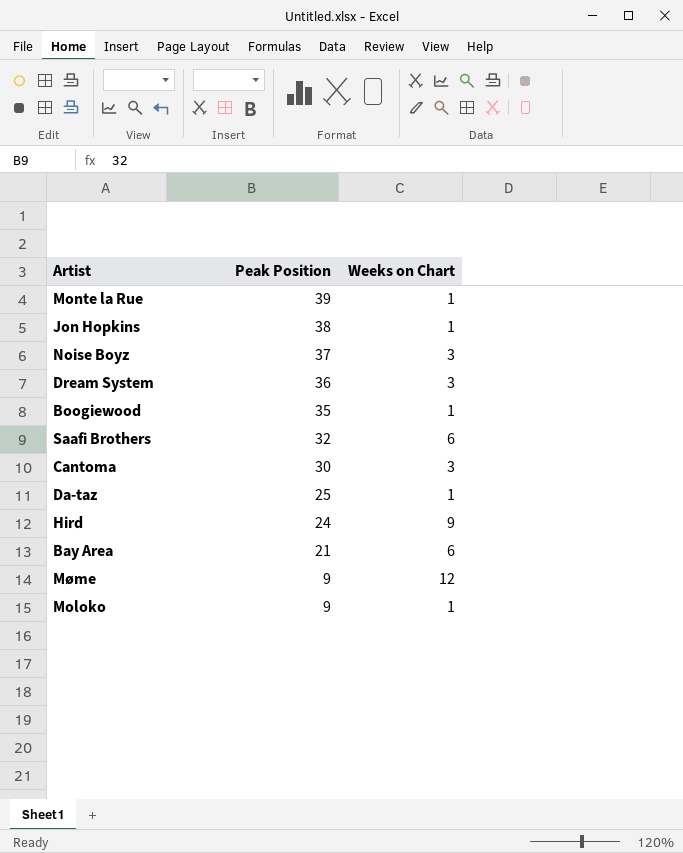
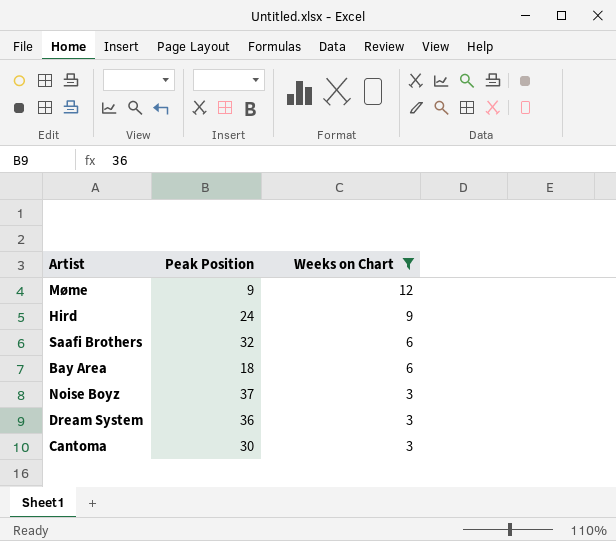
filter: none -> Weeks on Chart != 1
row order: Peak Position descending -> Weeks on Chart descending
Bay Area | Peak Position: 21 -> 18

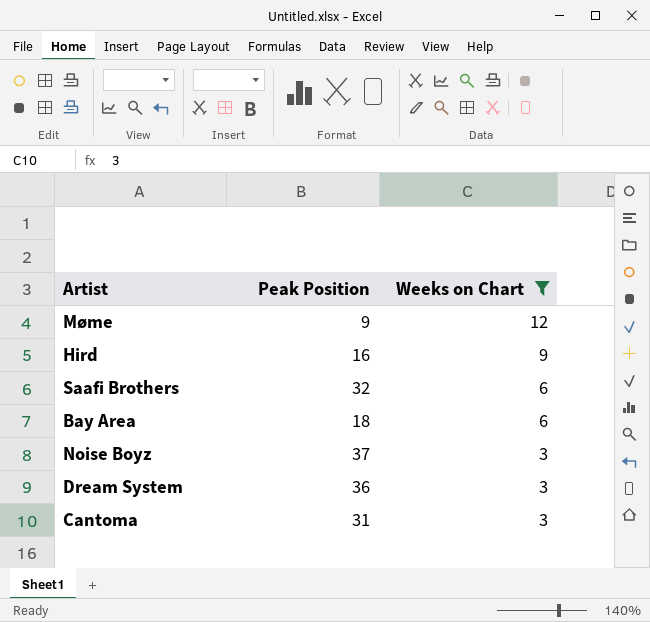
Hird | Peak Position: 24 -> 16
Cantoma | Peak Position: 30 -> 31

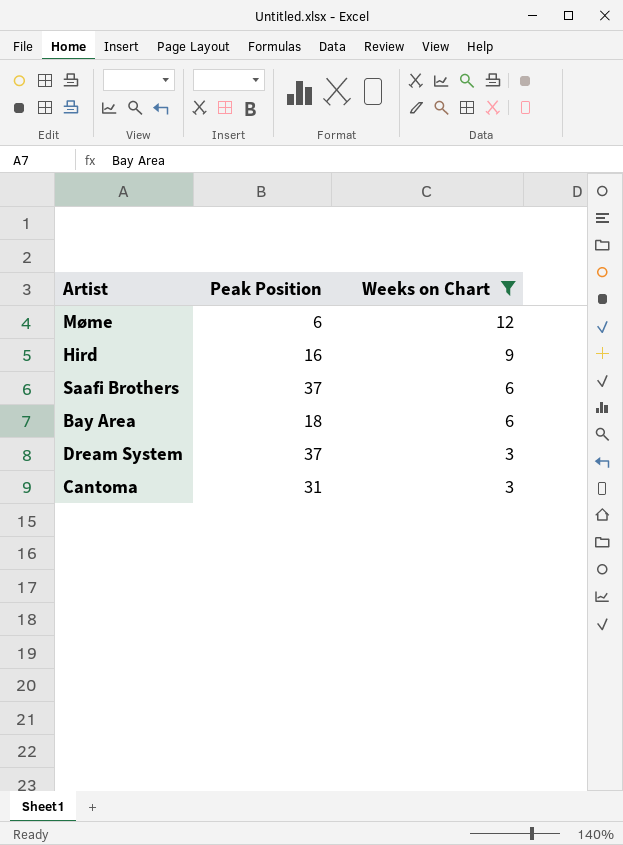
row Noise Boyz: 37 | 3 -> none
Møme | Peak Position: 9 -> 6
Saafi Brothers | Peak Position: 32 -> 37
Dream System | Peak Position: 36 -> 37

